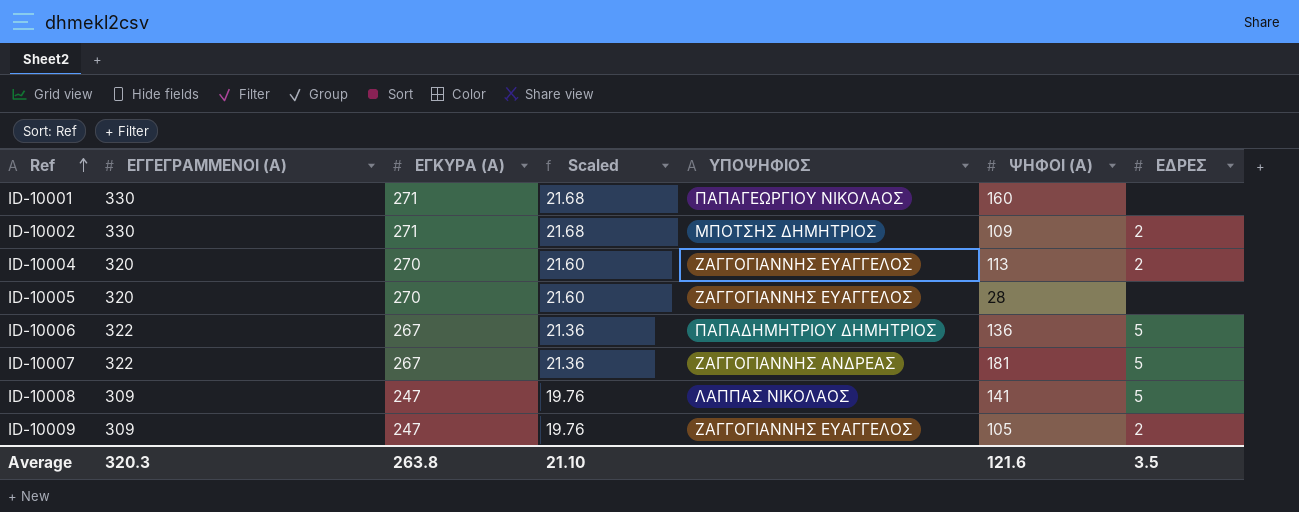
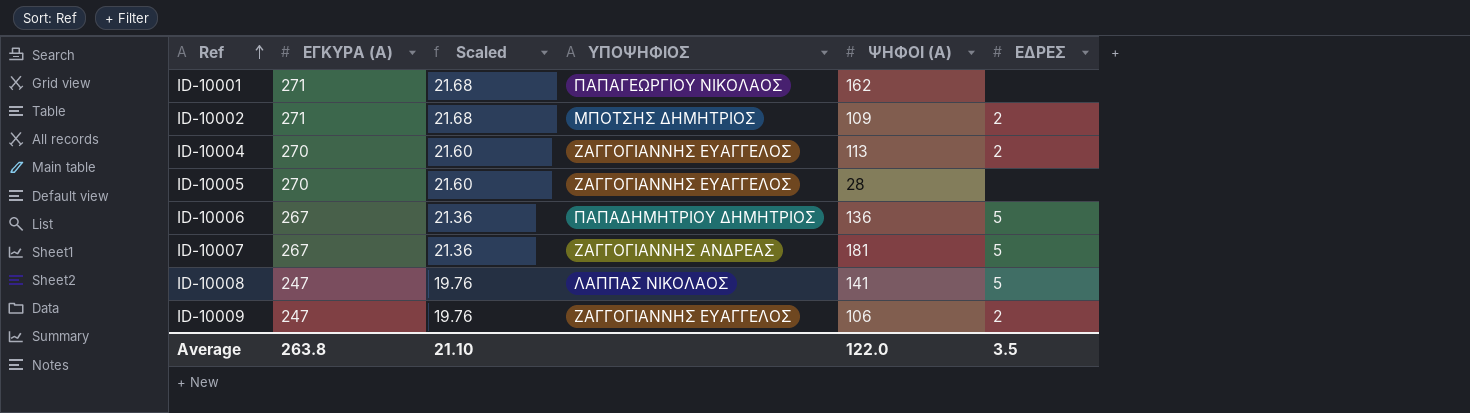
column ΕΓΓΕΓΡΑΜΜΕΝΟΙ (Α) | position: 2 -> none
ID-10001 | ΨΗΦΟΙ (Α): 160 -> 162
ID-10009 | ΨΗΦΟΙ (Α): 105 -> 106
Average | ΨΗΦΟΙ (Α): 121.6 -> 122.0

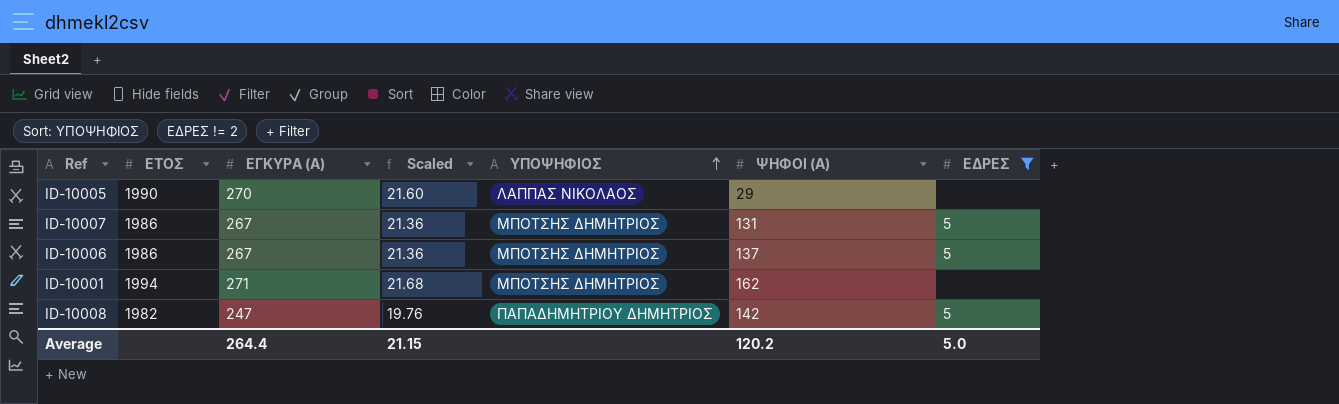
filter: none -> ΕΔΡΕΣ != 2
row order: Ref ascending -> ΥΠΟΨΗΦΙΟΣ ascending
column ΕΤΟΣ | position: none -> 2
ID-10005 | ΥΠΟΨΗΦΙΟΣ: ΖΑΓΓΟΓΙΑΝΝΗΣ ΕΥΑΓΓΕΛΟΣ -> ΛΑΠΠΑΣ ΝΙΚΟΛΑΟΣ
ID-10005 | ΨΗΦΟΙ (Α): 28 -> 29
ID-10007 | ΥΠΟΨΗΦΙΟΣ: ΖΑΓΓΟΓΙΑΝΝΗΣ ΑΝΔΡΕΑΣ -> ΜΠΟΤΣΗΣ ΔΗΜΗΤΡΙΟΣ
ID-10007 | ΨΗΦΟΙ (Α): 181 -> 131
ID-10006 | ΥΠΟΨΗΦΙΟΣ: ΠΑΠΑΔΗΜΗΤΡΙΟΥ ΔΗΜΗΤΡΙΟΣ -> ΜΠΟΤΣΗΣ ΔΗΜΗΤΡΙΟΣ
ID-10006 | ΨΗΦΟΙ (Α): 136 -> 137
ID-10001 | ΥΠΟΨΗΦΙΟΣ: ΠΑΠΑΓΕΩΡΓΙΟΥ ΝΙΚΟΛΑΟΣ -> ΜΠΟΤΣΗΣ ΔΗΜΗΤΡΙΟΣ
ID-10008 | ΥΠΟΨΗΦΙΟΣ: ΛΑΠΠΑΣ ΝΙΚΟΛΑΟΣ -> ΠΑΠΑΔΗΜΗΤΡΙΟΥ ΔΗΜΗΤΡΙΟΣ
ID-10008 | ΨΗΦΟΙ (Α): 141 -> 142
Average | ΕΓΚΥΡΑ (Α): 263.8 -> 264.4
Average | Scaled: 21.10 -> 21.15
Average | ΨΗΦΟΙ (Α): 122.0 -> 120.2
Average | ΕΔΡΕΣ: 3.5 -> 5.0

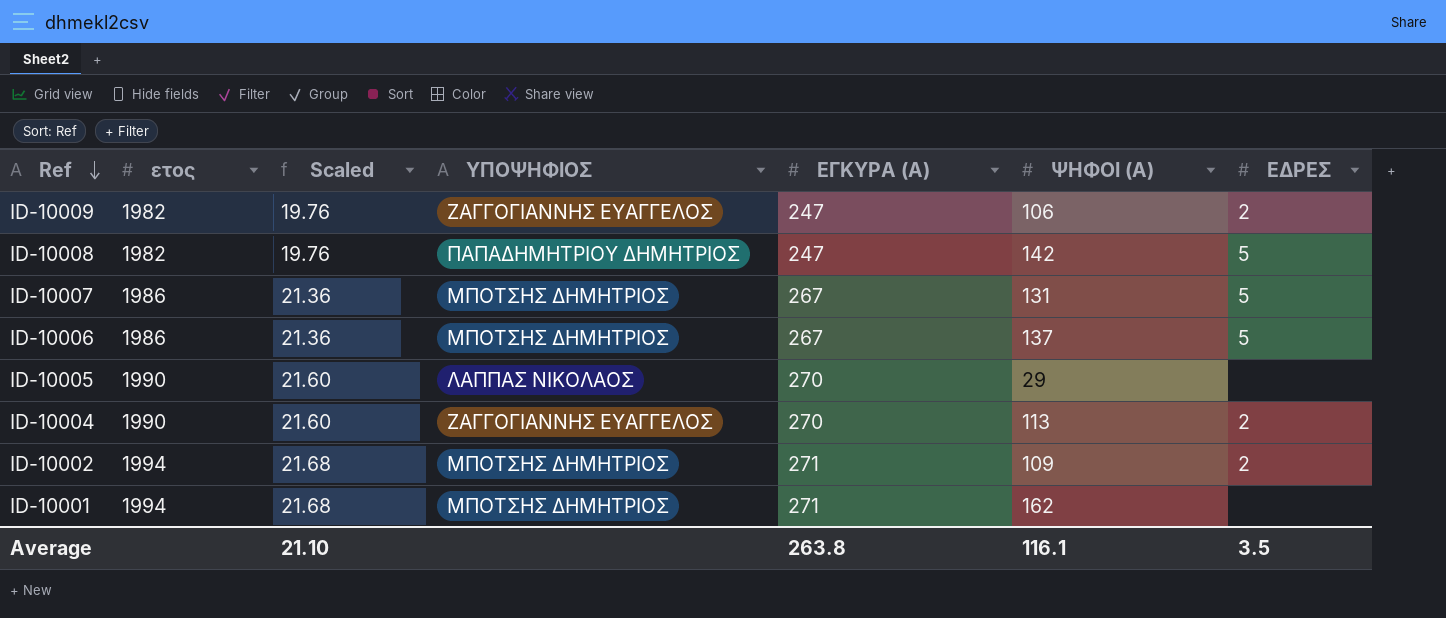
filter: ΕΔΡΕΣ != 2 -> none
row order: ΥΠΟΨΗΦΙΟΣ ascending -> Ref descending
column name: ΕΤΟΣ -> ετος
column ΕΓΚΥΡΑ (Α) | position: 3 -> 5
Average | Scaled: 21.15 -> 21.10
Average | ΕΓΚΥΡΑ (Α): 264.4 -> 263.8
Average | ΨΗΦΟΙ (Α): 120.2 -> 116.1
Average | ΕΔΡΕΣ: 5.0 -> 3.5

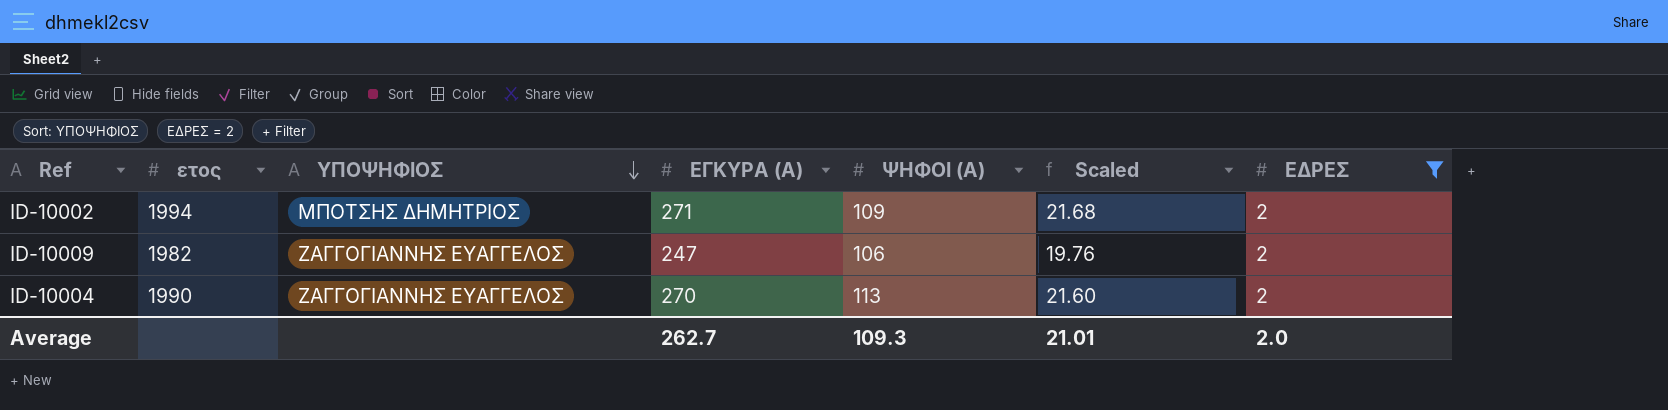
filter: none -> ΕΔΡΕΣ = 2
row order: Ref descending -> ΥΠΟΨΗΦΙΟΣ descending
column Scaled | position: 3 -> 6
Average | ΕΓΚΥΡΑ (Α): 263.8 -> 262.7
Average | ΨΗΦΟΙ (Α): 116.1 -> 109.3
Average | Scaled: 21.10 -> 21.01
Average | ΕΔΡΕΣ: 3.5 -> 2.0

